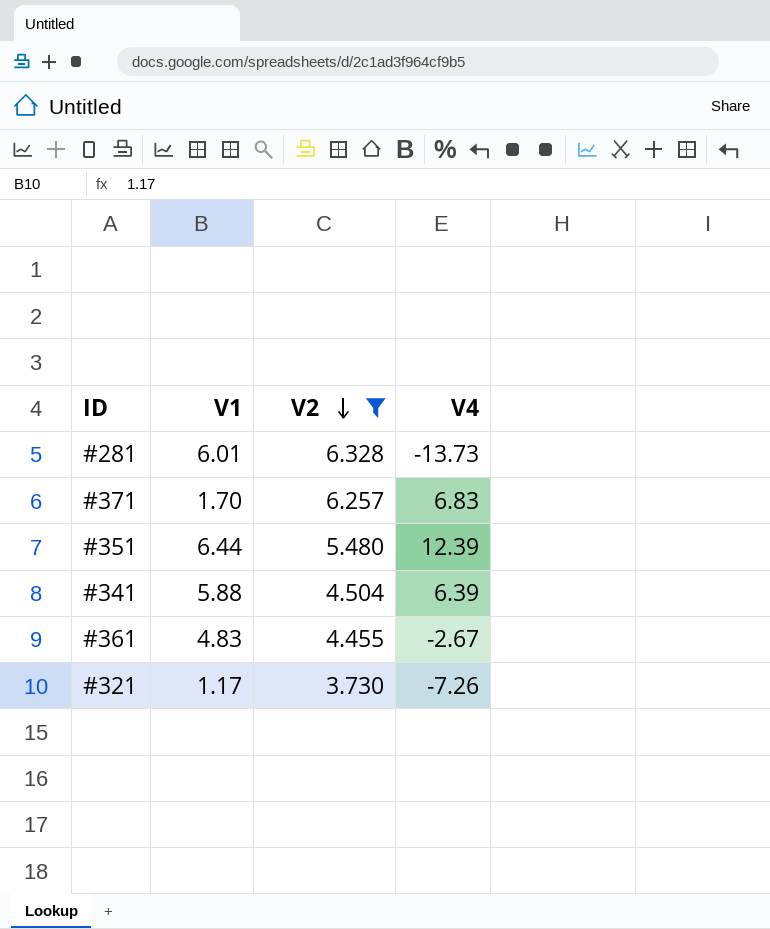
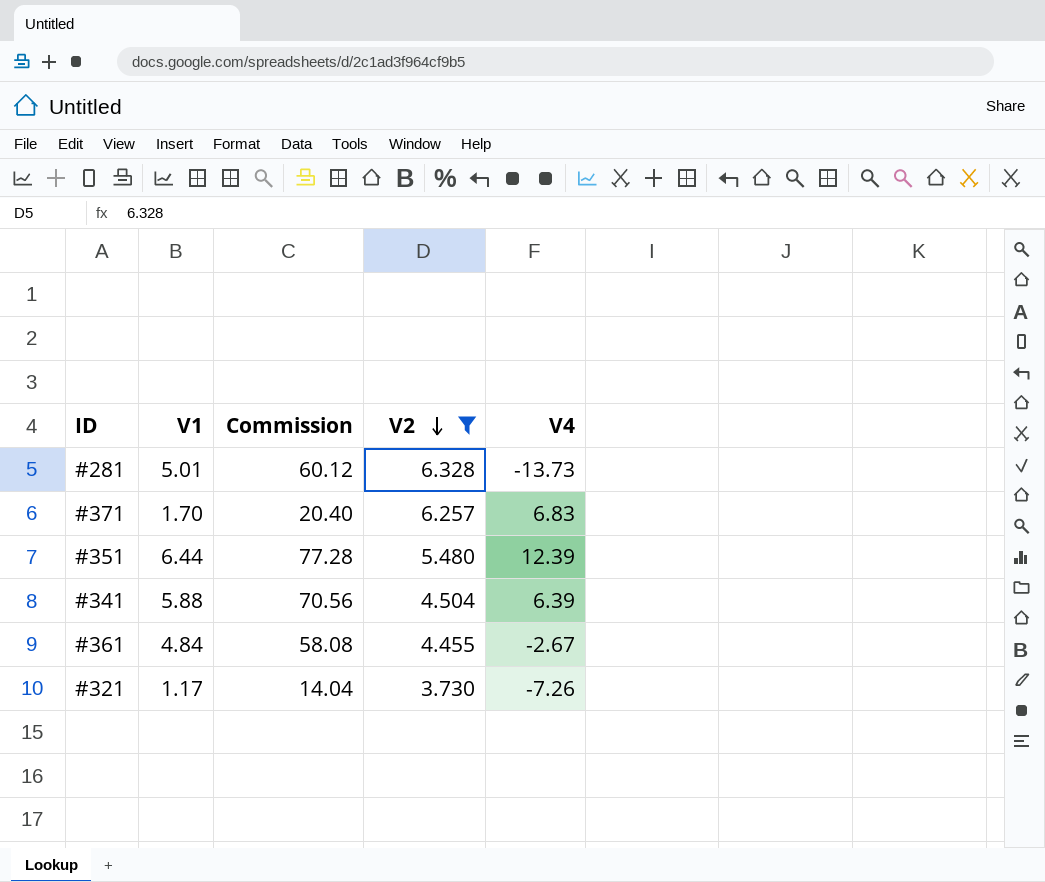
column Commission | formula: none -> [V1] * 12
#281 | V1: 6.01 -> 5.01
#361 | V1: 4.83 -> 4.84

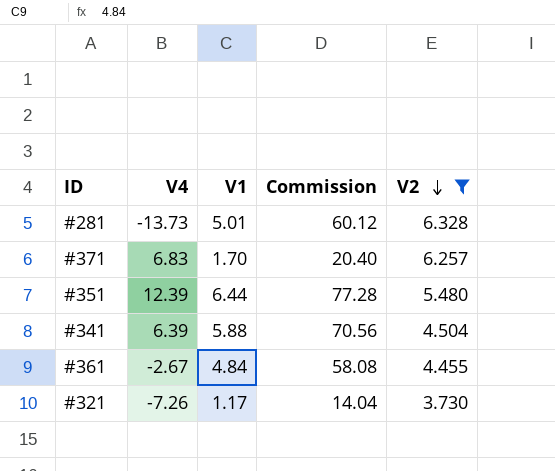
column V4 | position: 5 -> 2

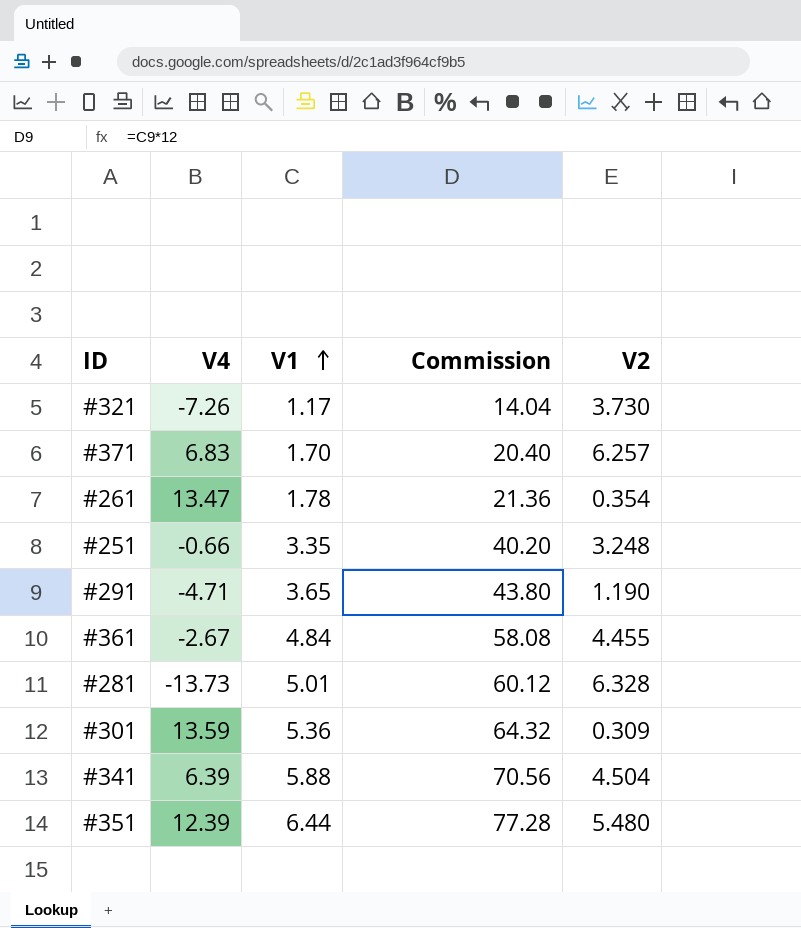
filter: V2 >= 3.730 -> none
row order: V2 descending -> V1 ascending

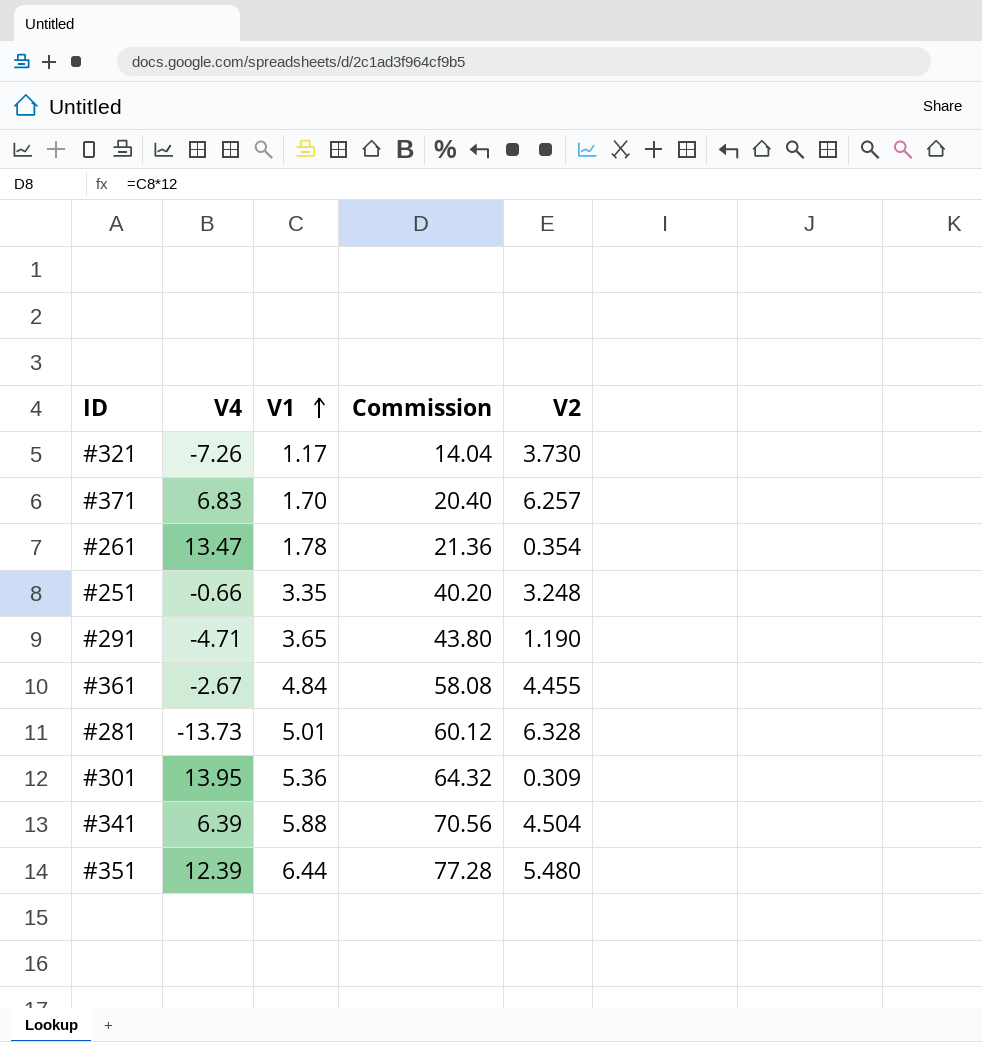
#301 | V4: 13.59 -> 13.95

